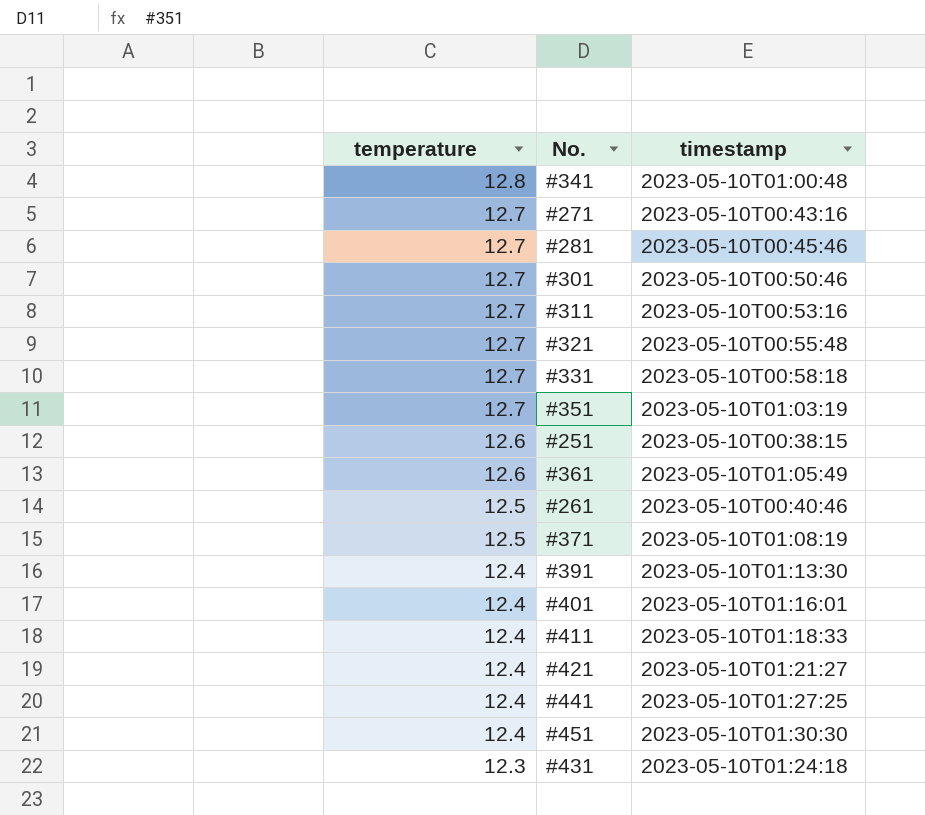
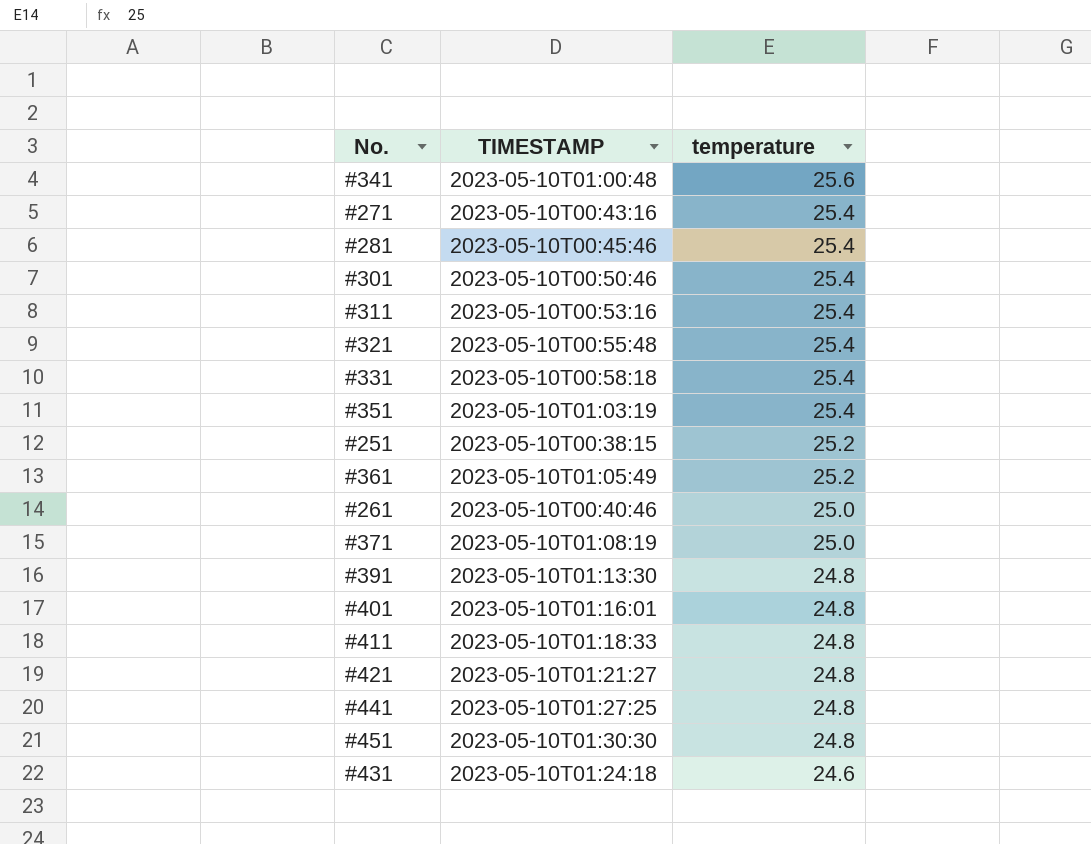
column name: timestamp -> TIMESTAMP
column temperature | position: 1 -> 3
#341 | temperature: 12.8 -> 25.6
#271 | temperature: 12.7 -> 25.4
#281 | temperature: 12.7 -> 25.4
#301 | temperature: 12.7 -> 25.4
#311 | temperature: 12.7 -> 25.4
#321 | temperature: 12.7 -> 25.4
#331 | temperature: 12.7 -> 25.4
#351 | temperature: 12.7 -> 25.4
#251 | temperature: 12.6 -> 25.2
#361 | temperature: 12.6 -> 25.2
#261 | temperature: 12.5 -> 25.0
#371 | temperature: 12.5 -> 25.0
#391 | temperature: 12.4 -> 24.8
#401 | temperature: 12.4 -> 24.8
#411 | temperature: 12.4 -> 24.8
#421 | temperature: 12.4 -> 24.8
#441 | temperature: 12.4 -> 24.8
#451 | temperature: 12.4 -> 24.8
#431 | temperature: 12.3 -> 24.6

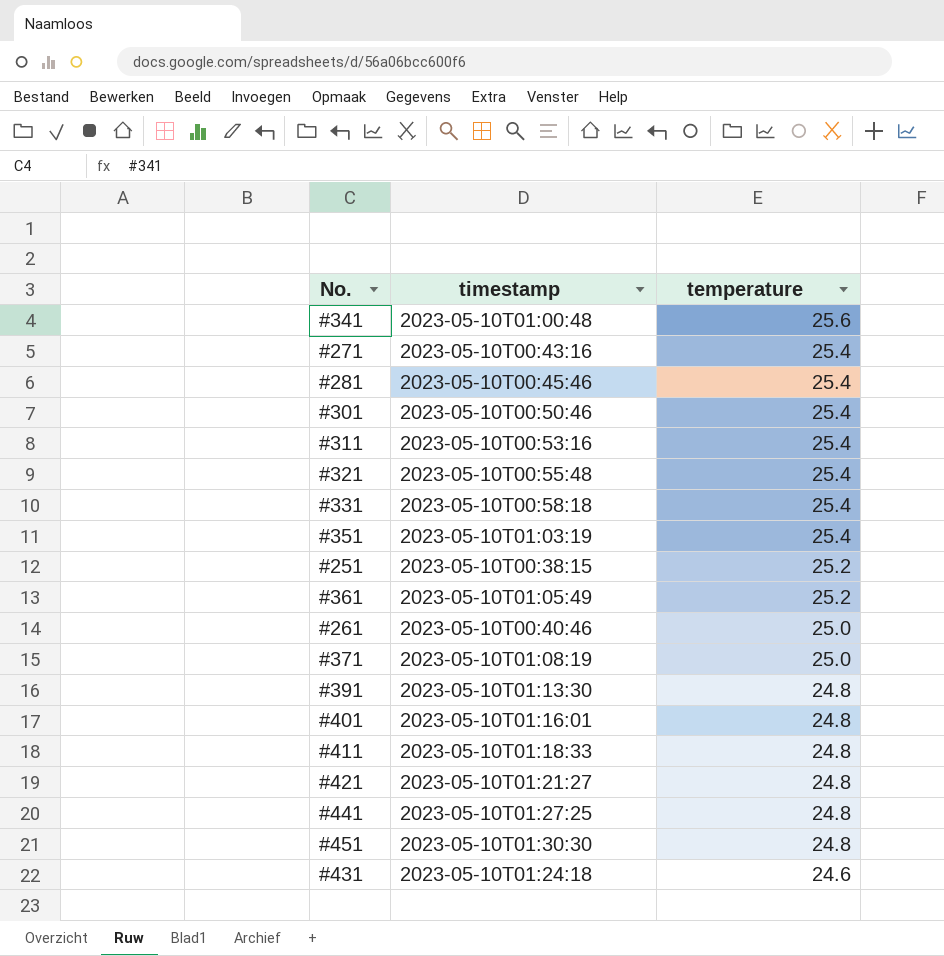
column name: TIMESTAMP -> timestamp

